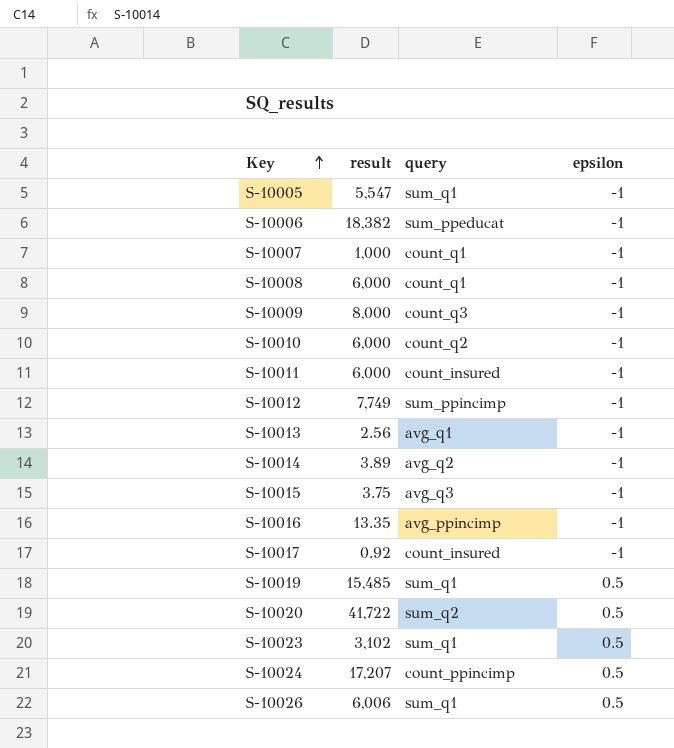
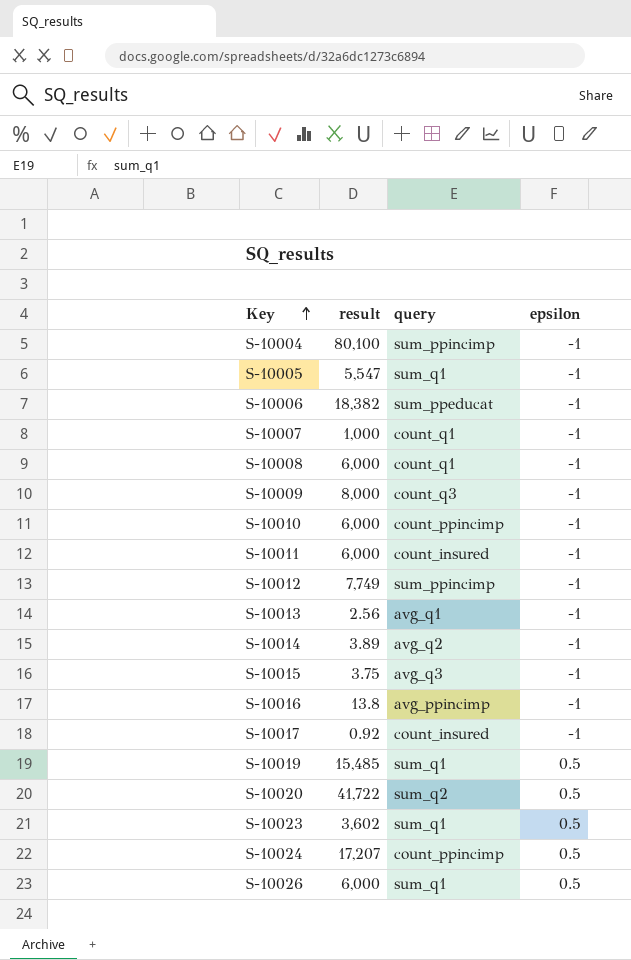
row S-10004: none -> 80,100 | sum_ppincimp | -1
S-10010 | query: count_q2 -> count_ppincimp
S-10016 | result: 13.35 -> 13.8
S-10023 | result: 3,102 -> 3,602
S-10026 | result: 6,006 -> 6,000

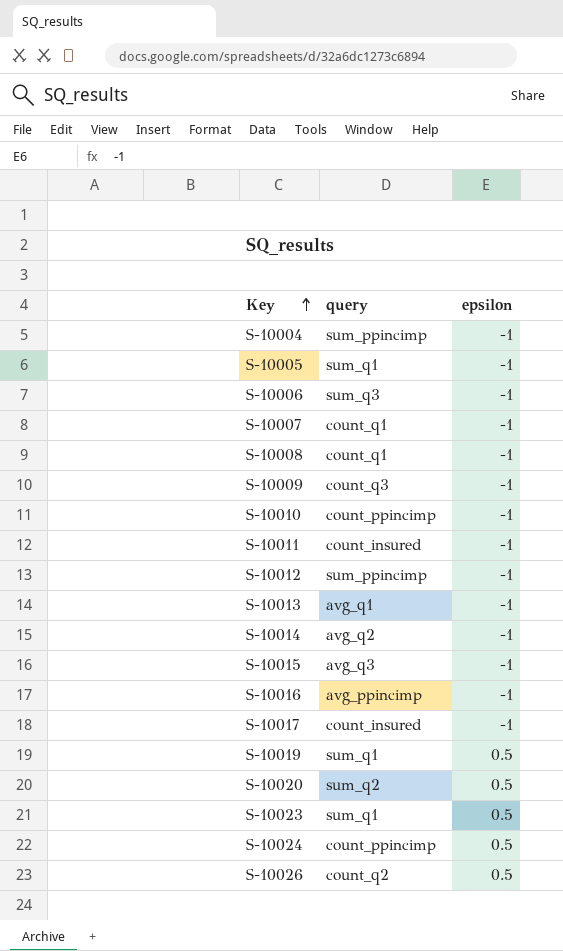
column result | position: 2 -> none
S-10006 | query: sum_ppeducat -> sum_q3
S-10026 | query: sum_q1 -> count_q2

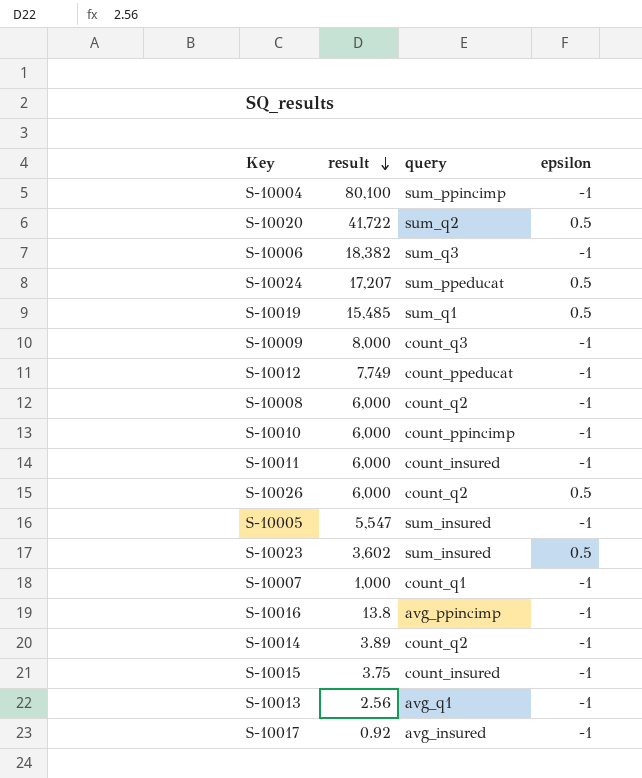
row order: Key ascending -> result descending
column result | position: none -> 2
S-10024 | query: count_ppincimp -> sum_ppeducat
S-10012 | query: sum_ppincimp -> count_ppeducat
S-10008 | query: count_q1 -> count_q2
S-10005 | query: sum_q1 -> sum_insured
S-10023 | query: sum_q1 -> sum_insured
S-10014 | query: avg_q2 -> count_q2
S-10015 | query: avg_q3 -> count_insured
S-10017 | query: count_insured -> avg_insured

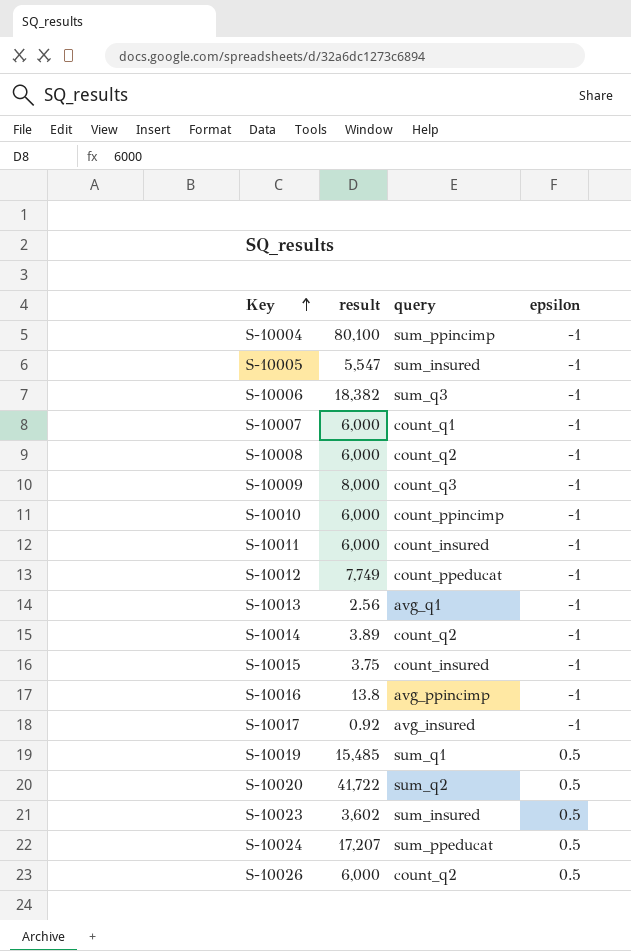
row order: result descending -> Key ascending
S-10007 | result: 1,000 -> 6,000

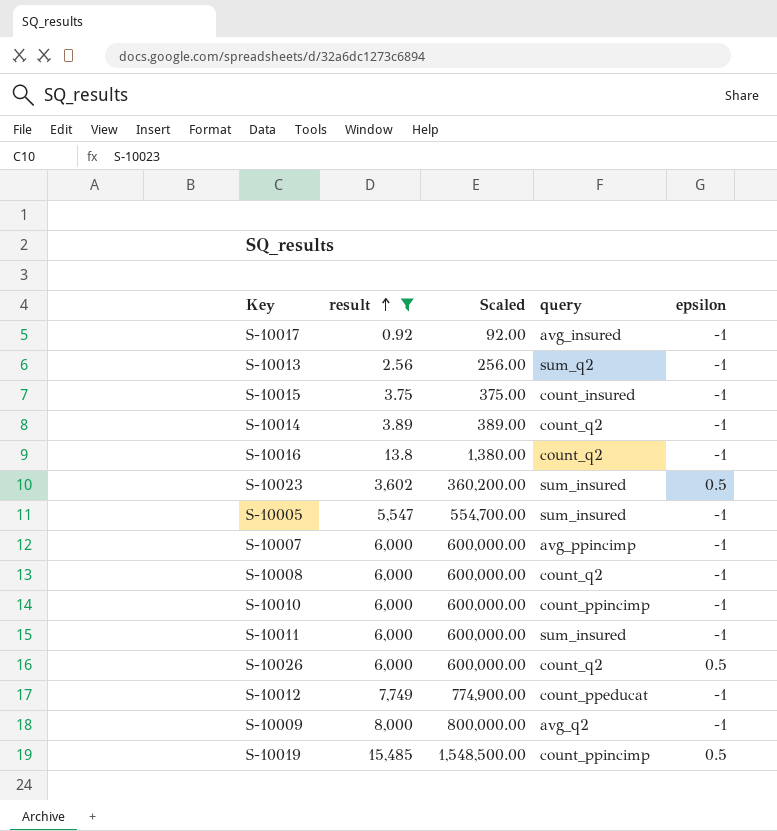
filter: none -> result <= 15,485
row order: Key ascending -> result ascending
column Scaled | formula: none -> [result] * 100
S-10013 | query: avg_q1 -> sum_q2
S-10016 | query: avg_ppincimp -> count_q2
S-10007 | query: count_q1 -> avg_ppincimp
S-10011 | query: count_insured -> sum_insured
S-10009 | query: count_q3 -> avg_q2
S-10019 | query: sum_q1 -> count_ppincimp

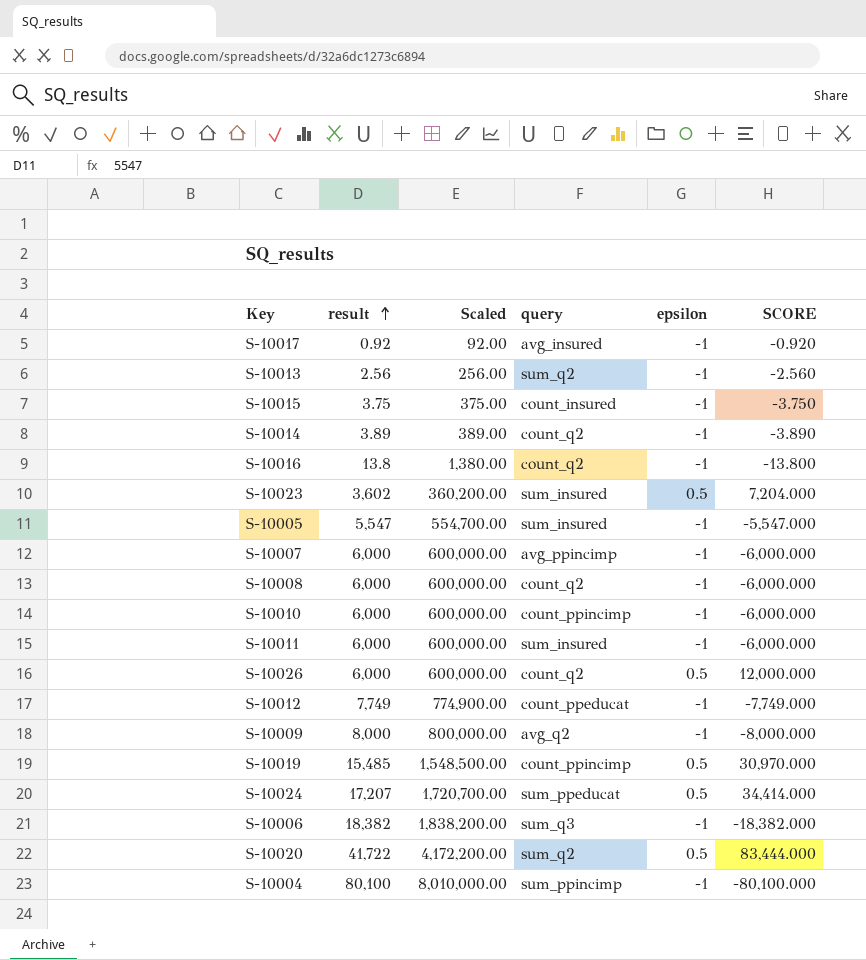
filter: result <= 15,485 -> none
column SCORE | formula: none -> [result] / [epsilon]

